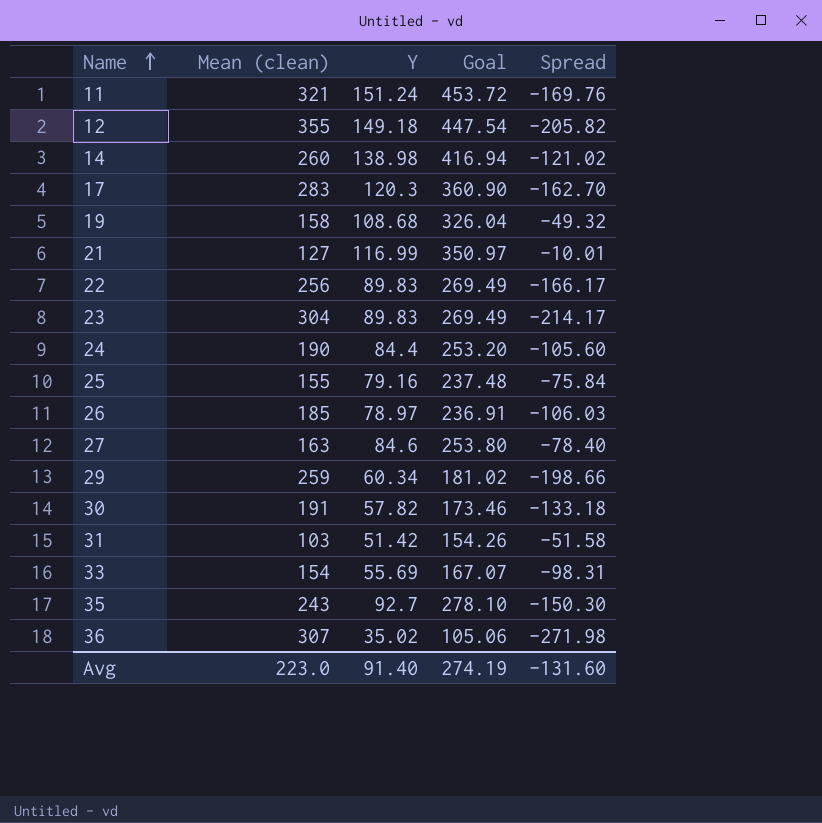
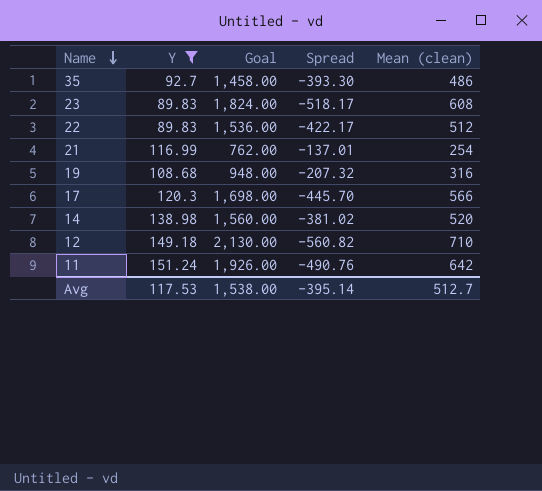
filter: none -> Y >= 89.83
row order: Name ascending -> Name descending
column Goal | formula: [Y] * 3 -> [Mean (clean)] * 3
column Mean (clean) | position: 2 -> 5
35 | Spread: -150.30 -> -393.30
35 | Mean (clean): 243 -> 486
23 | Spread: -214.17 -> -518.17
23 | Mean (clean): 304 -> 608
22 | Spread: -166.17 -> -422.17
22 | Mean (clean): 256 -> 512
21 | Spread: -10.01 -> -137.01
21 | Mean (clean): 127 -> 254
19 | Spread: -49.32 -> -207.32
19 | Mean (clean): 158 -> 316
17 | Spread: -162.70 -> -445.70
17 | Mean (clean): 283 -> 566
14 | Spread: -121.02 -> -381.02
14 | Mean (clean): 260 -> 520
12 | Spread: -205.82 -> -560.82
12 | Mean (clean): 355 -> 710
11 | Spread: -169.76 -> -490.76
11 | Mean (clean): 321 -> 642
Avg | Y: 91.40 -> 117.53
Avg | Goal: 274.19 -> 1,538.00
Avg | Spread: -131.60 -> -395.14
Avg | Mean (clean): 223.0 -> 512.7

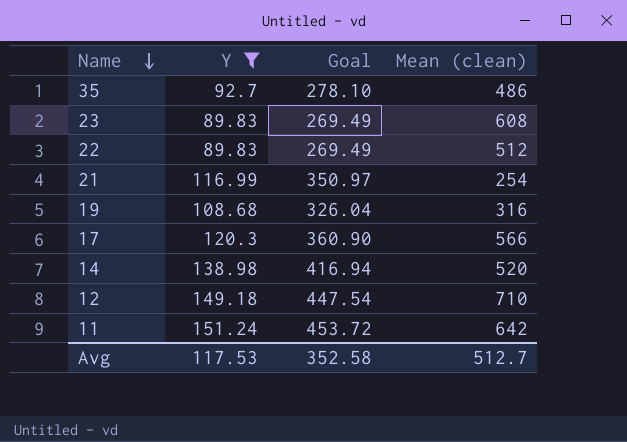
column Spread | formula: [Y] - [Mean (clean)] -> none
column Goal | formula: [Mean (clean)] * 3 -> [Y] * 3
Avg | Goal: 1,538.00 -> 352.58

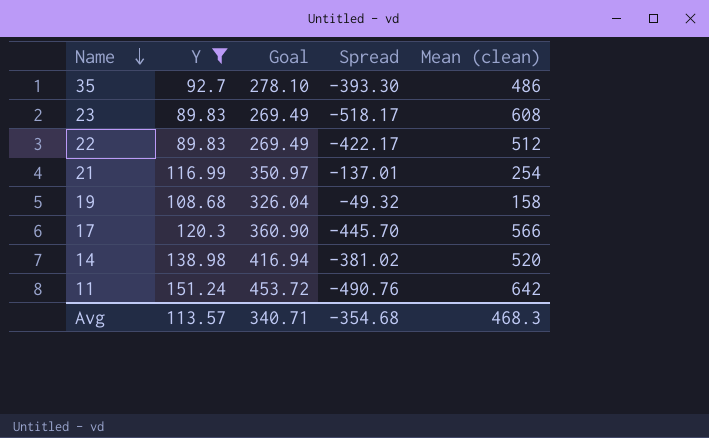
column Spread | formula: none -> [Y] - [Mean (clean)]
row 12: 149.18 | 447.54 | 710 -> none
19 | Mean (clean): 316 -> 158
Avg | Y: 117.53 -> 113.57
Avg | Goal: 352.58 -> 340.71
Avg | Mean (clean): 512.7 -> 468.3

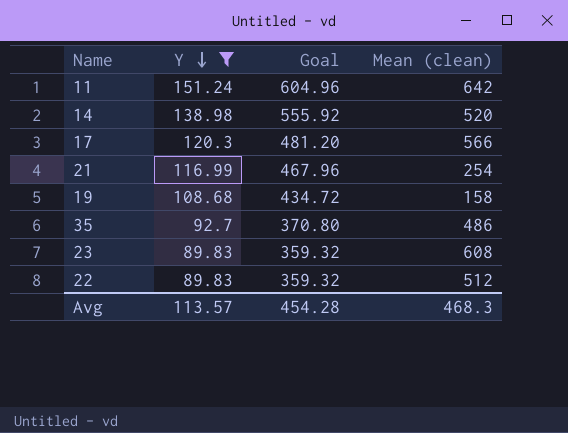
row order: Name descending -> Y descending
column Spread | formula: [Y] - [Mean (clean)] -> none
column Goal | formula: [Y] * 3 -> [Y] * 4
Avg | Goal: 340.71 -> 454.28

